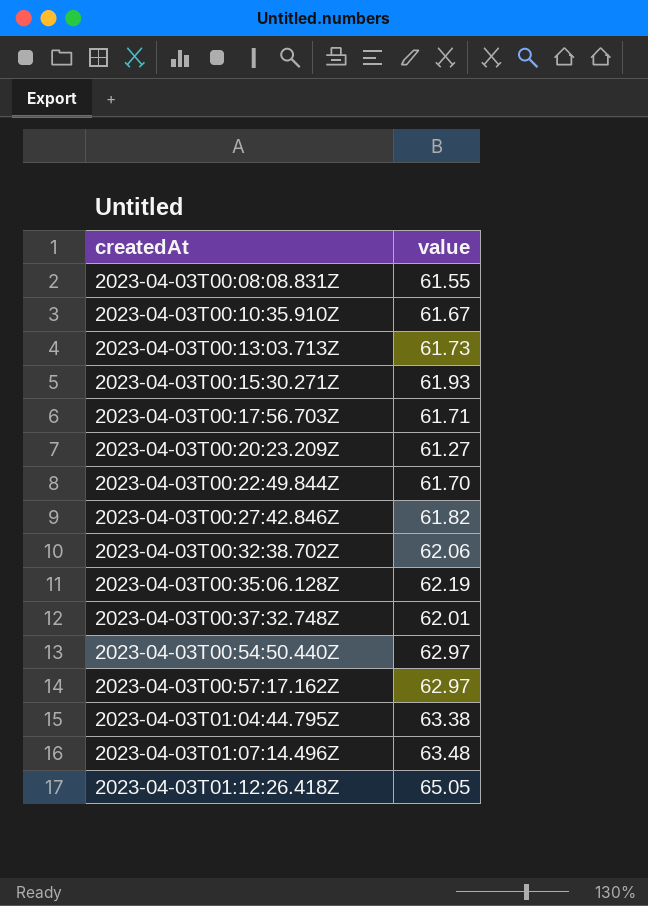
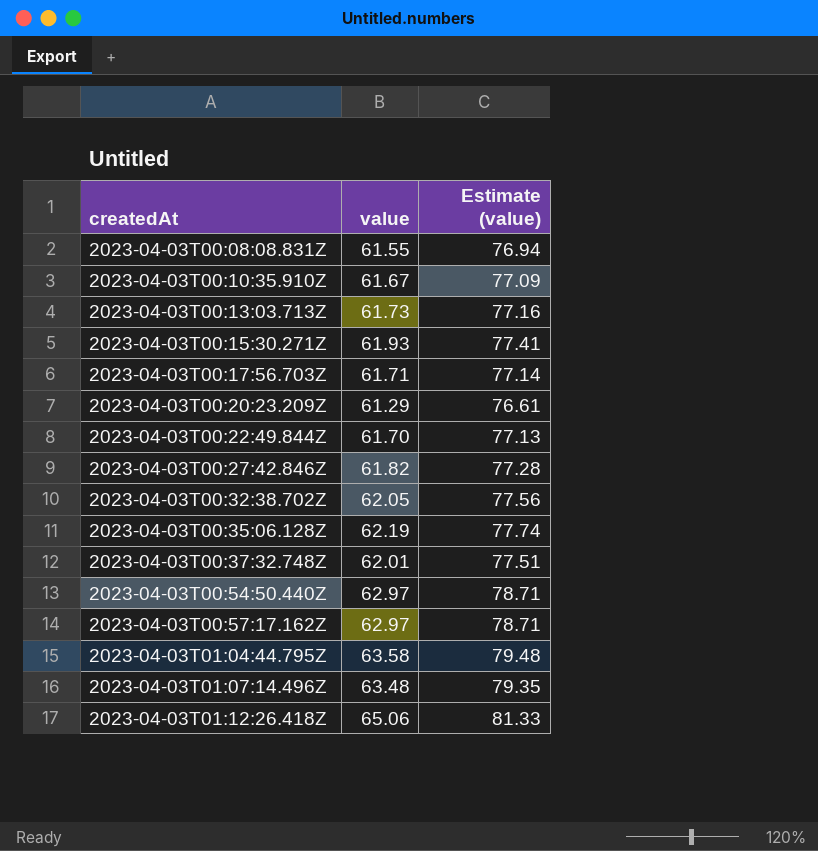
column Estimate (value) | formula: none -> [value] * 1.25
2023-04-03T00:20:23.209Z | value: 61.27 -> 61.29
2023-04-03T00:32:38.702Z | value: 62.06 -> 62.05
2023-04-03T01:04:44.795Z | value: 63.38 -> 63.58
2023-04-03T01:12:26.418Z | value: 65.05 -> 65.06

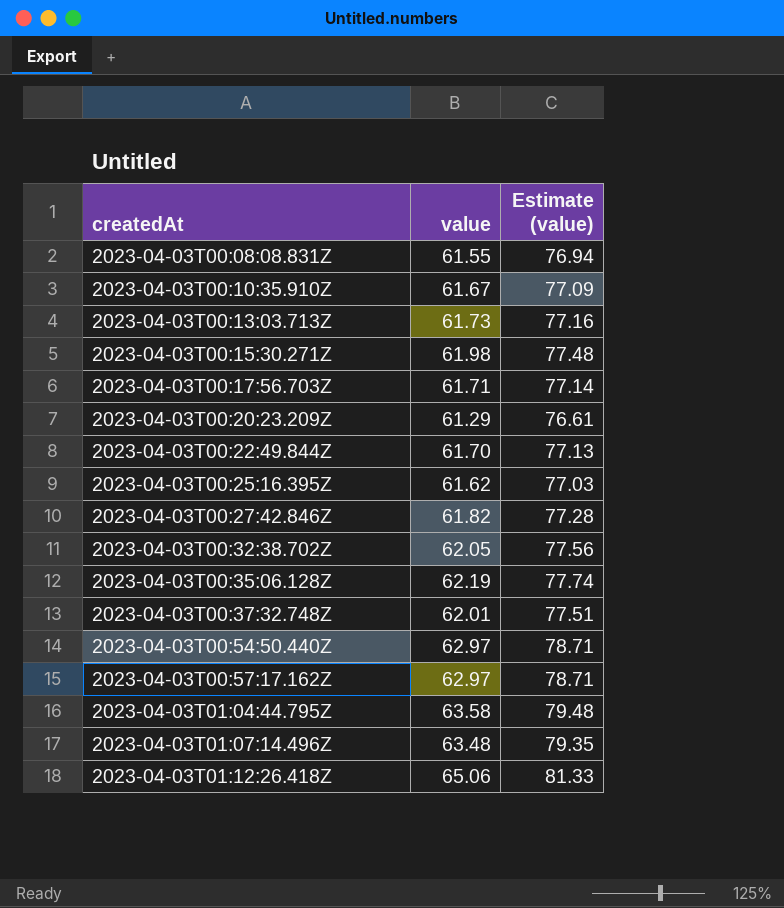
2023-04-03T00:15:30.271Z | value: 61.93 -> 61.98
2023-04-03T00:15:30.271Z | Estimate (value): 77.41 -> 77.48
row 2023-04-03T00:25:16.395Z: none -> 61.62 | 77.03

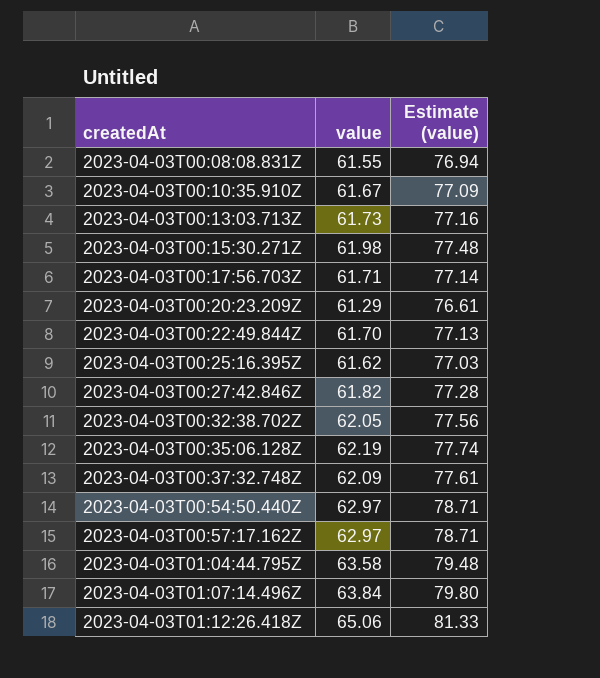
2023-04-03T00:37:32.748Z | value: 62.01 -> 62.09
2023-04-03T00:37:32.748Z | Estimate (value): 77.51 -> 77.61
2023-04-03T01:07:14.496Z | value: 63.48 -> 63.84
2023-04-03T01:07:14.496Z | Estimate (value): 79.35 -> 79.80

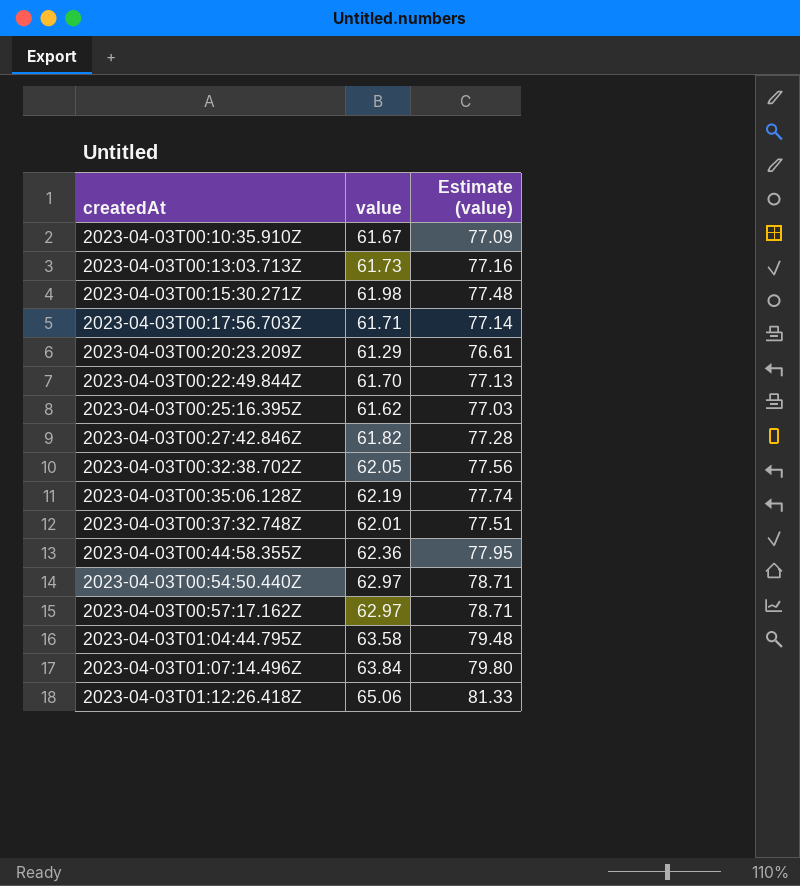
row 2023-04-03T00:08:08.831Z: 61.55 | 76.94 -> none
2023-04-03T00:37:32.748Z | value: 62.09 -> 62.01
2023-04-03T00:37:32.748Z | Estimate (value): 77.61 -> 77.51
row 2023-04-03T00:44:58.355Z: none -> 62.36 | 77.95

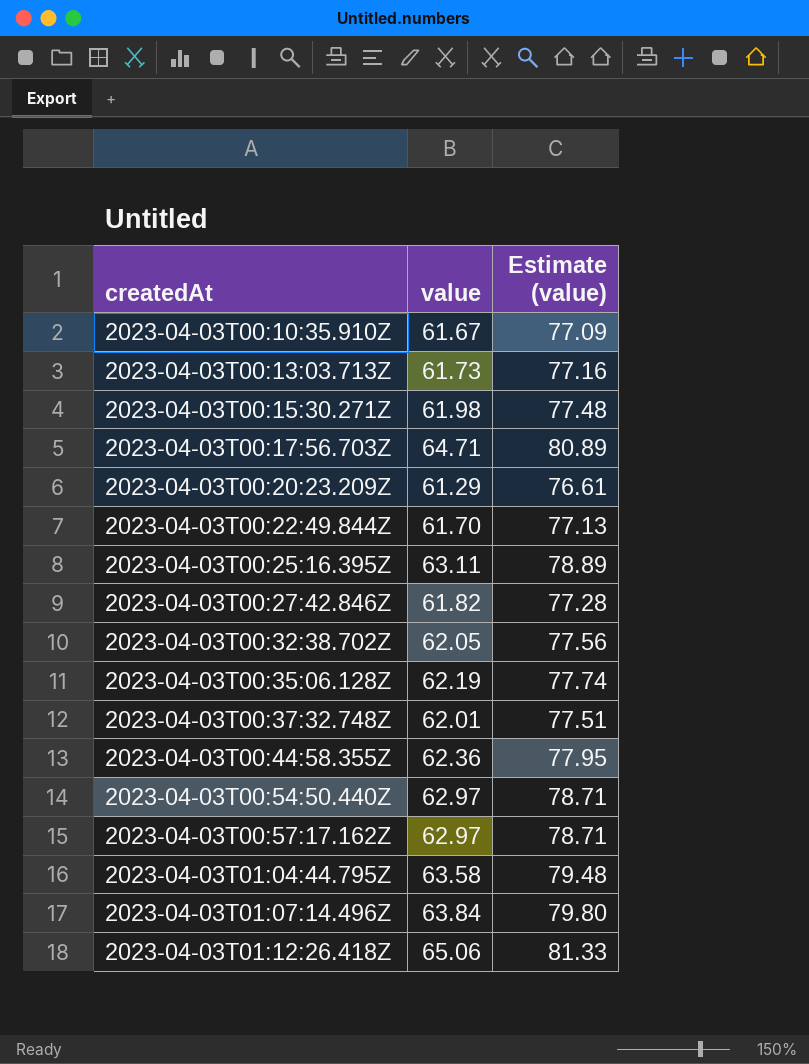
2023-04-03T00:17:56.703Z | value: 61.71 -> 64.71
2023-04-03T00:17:56.703Z | Estimate (value): 77.14 -> 80.89
2023-04-03T00:25:16.395Z | value: 61.62 -> 63.11
2023-04-03T00:25:16.395Z | Estimate (value): 77.03 -> 78.89

